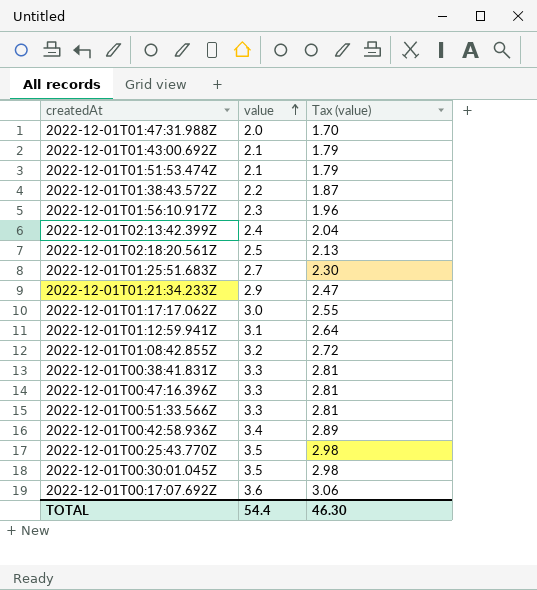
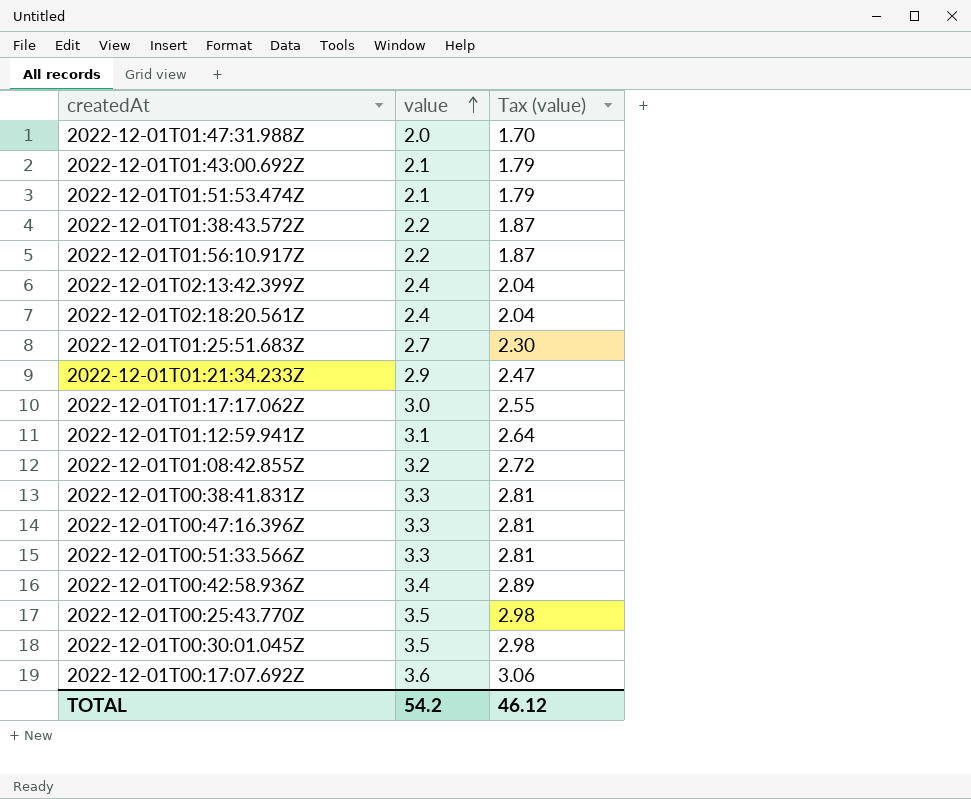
2022-12-01T01:56:10.917Z | value: 2.3 -> 2.2
2022-12-01T01:56:10.917Z | Tax (value): 1.96 -> 1.87
2022-12-01T02:18:20.561Z | value: 2.5 -> 2.4
2022-12-01T02:18:20.561Z | Tax (value): 2.13 -> 2.04
TOTAL | value: 54.4 -> 54.2
TOTAL | Tax (value): 46.30 -> 46.12

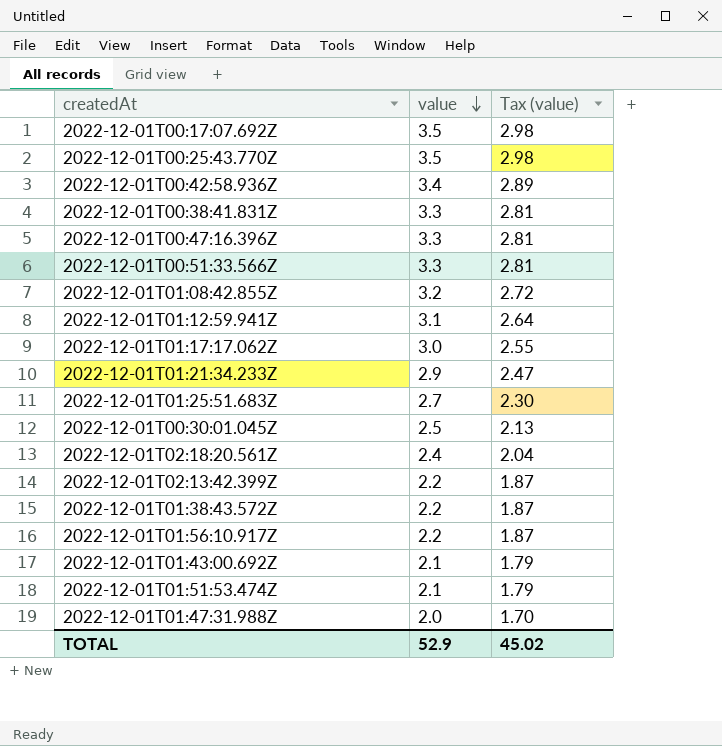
row order: value ascending -> value descending
2022-12-01T00:17:07.692Z | value: 3.6 -> 3.5
2022-12-01T00:17:07.692Z | Tax (value): 3.06 -> 2.98
2022-12-01T00:30:01.045Z | value: 3.5 -> 2.5
2022-12-01T00:30:01.045Z | Tax (value): 2.98 -> 2.13
2022-12-01T02:13:42.399Z | value: 2.4 -> 2.2
2022-12-01T02:13:42.399Z | Tax (value): 2.04 -> 1.87
TOTAL | value: 54.2 -> 52.9
TOTAL | Tax (value): 46.12 -> 45.02

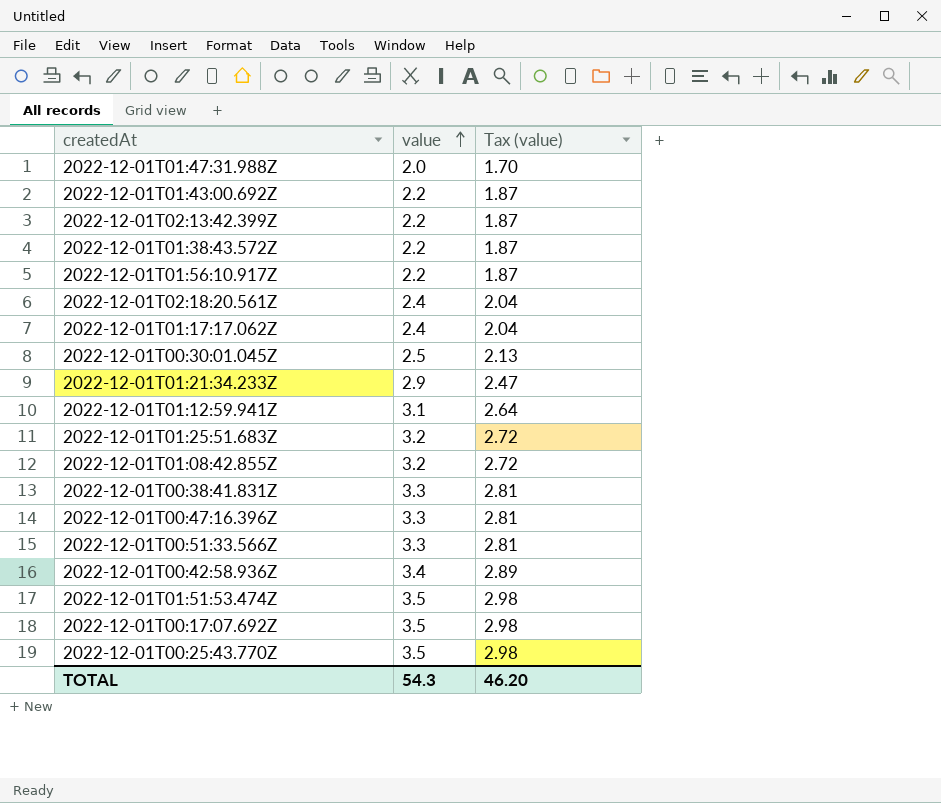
row order: value descending -> value ascending
2022-12-01T01:43:00.692Z | value: 2.1 -> 2.2
2022-12-01T01:43:00.692Z | Tax (value): 1.79 -> 1.87
2022-12-01T01:17:17.062Z | value: 3.0 -> 2.4
2022-12-01T01:17:17.062Z | Tax (value): 2.55 -> 2.04
2022-12-01T01:25:51.683Z | value: 2.7 -> 3.2
2022-12-01T01:25:51.683Z | Tax (value): 2.30 -> 2.72
2022-12-01T01:51:53.474Z | value: 2.1 -> 3.5
2022-12-01T01:51:53.474Z | Tax (value): 1.79 -> 2.98
TOTAL | value: 52.9 -> 54.3
TOTAL | Tax (value): 45.02 -> 46.20

